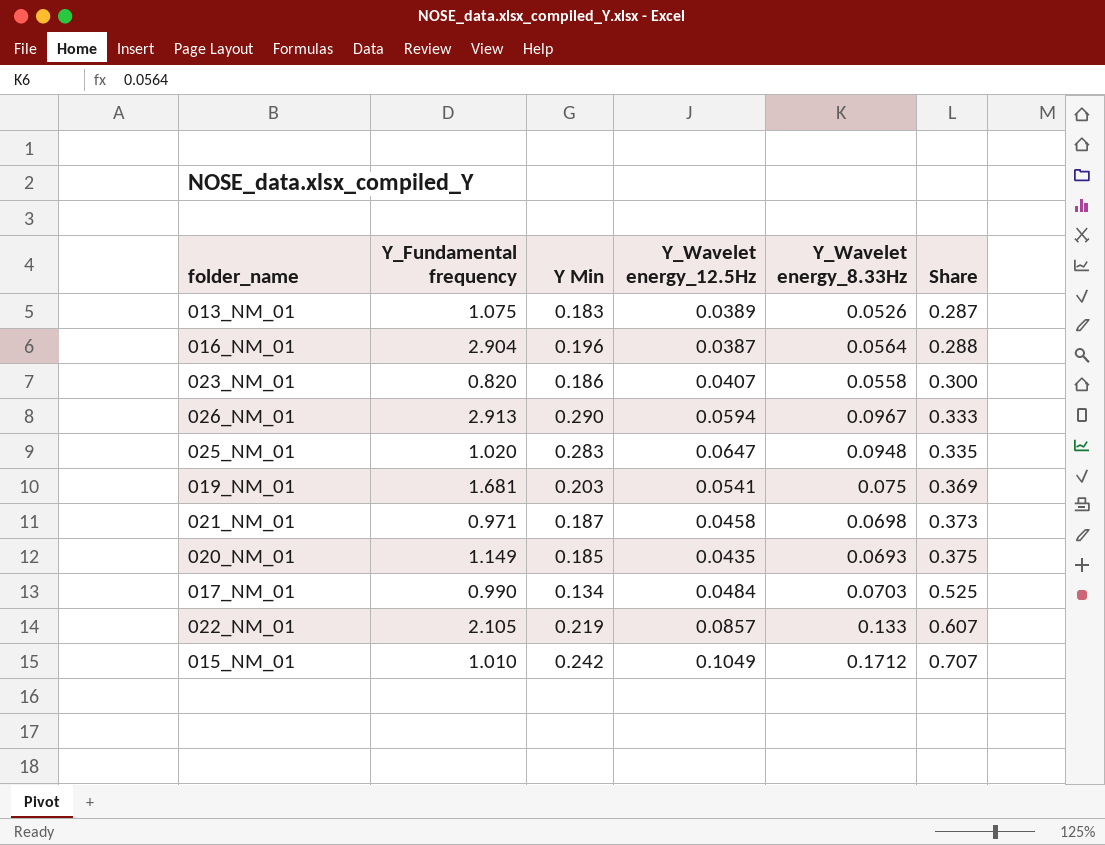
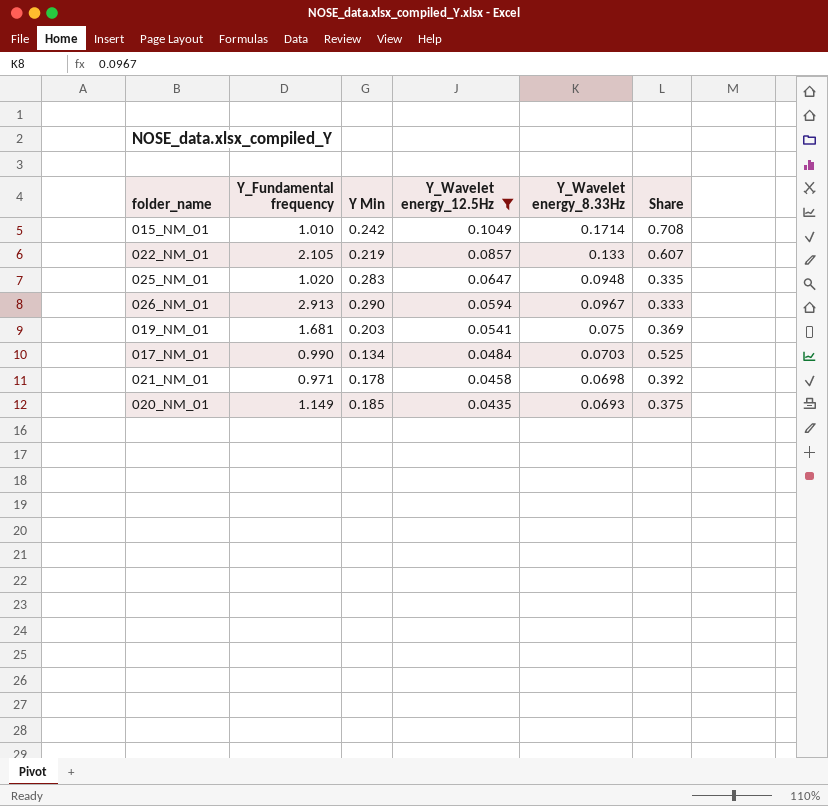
filter: none -> Y_Wavelet energy_12.5Hz >= 0.0435
row order: Share ascending -> Y_Wavelet energy_12.5Hz descending
015_NM_01 | Y_Wavelet energy_8.33Hz: 0.1712 -> 0.1714
015_NM_01 | Share: 0.707 -> 0.708
021_NM_01 | Y Min: 0.187 -> 0.178
021_NM_01 | Share: 0.373 -> 0.392

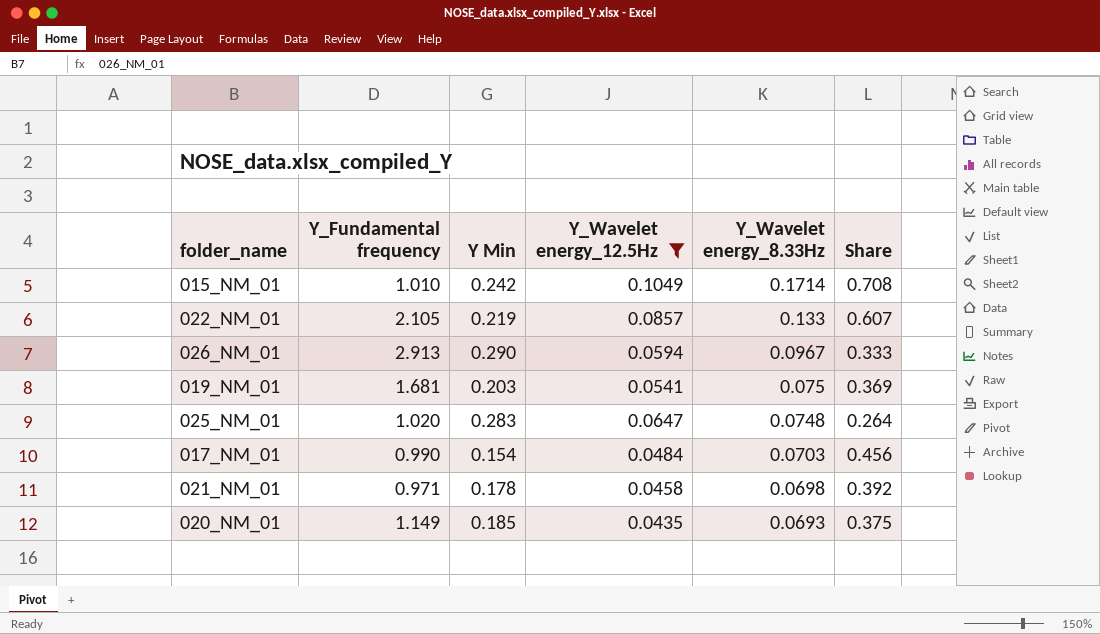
row order: Y_Wavelet energy_12.5Hz descending -> Y_Wavelet energy_8.33Hz descending
025_NM_01 | Y_Wavelet energy_8.33Hz: 0.0948 -> 0.0748
025_NM_01 | Share: 0.335 -> 0.264
017_NM_01 | Y Min: 0.134 -> 0.154
017_NM_01 | Share: 0.525 -> 0.456

